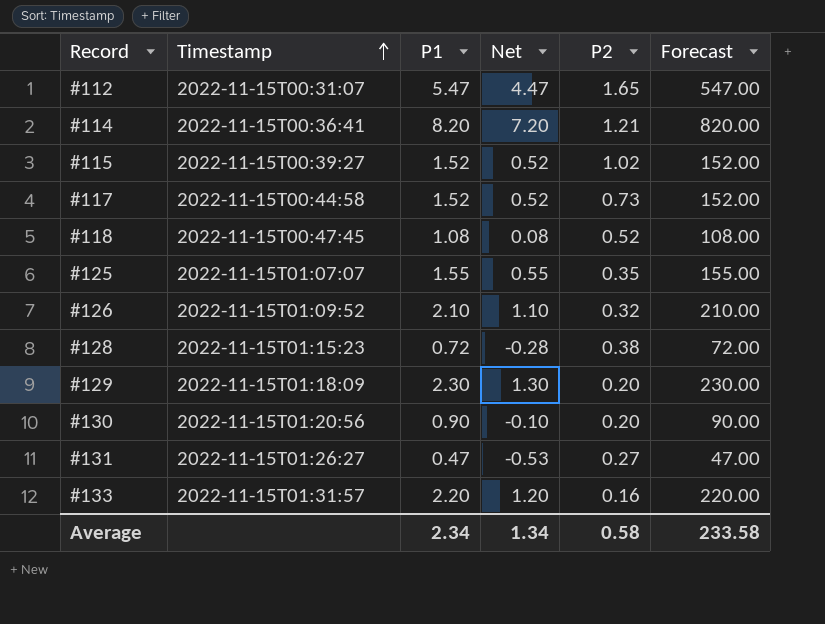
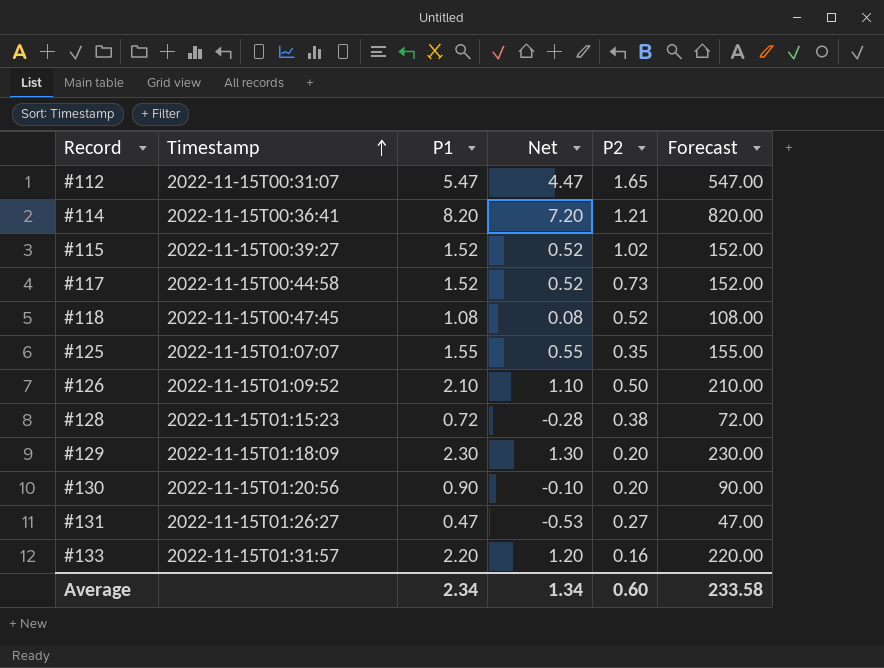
#126 | P2: 0.32 -> 0.50
Average | P2: 0.58 -> 0.60

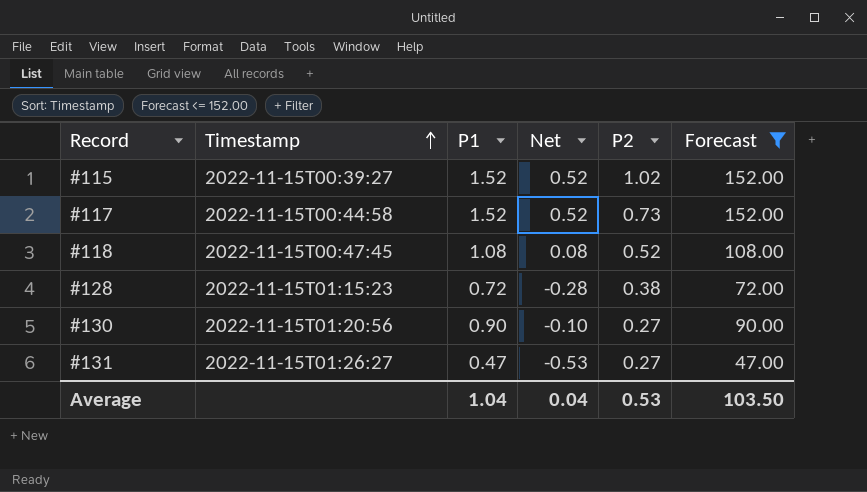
filter: none -> Forecast <= 152.00
#130 | P2: 0.20 -> 0.27
Average | P1: 2.34 -> 1.04
Average | Net: 1.34 -> 0.04
Average | P2: 0.60 -> 0.53
Average | Forecast: 233.58 -> 103.50

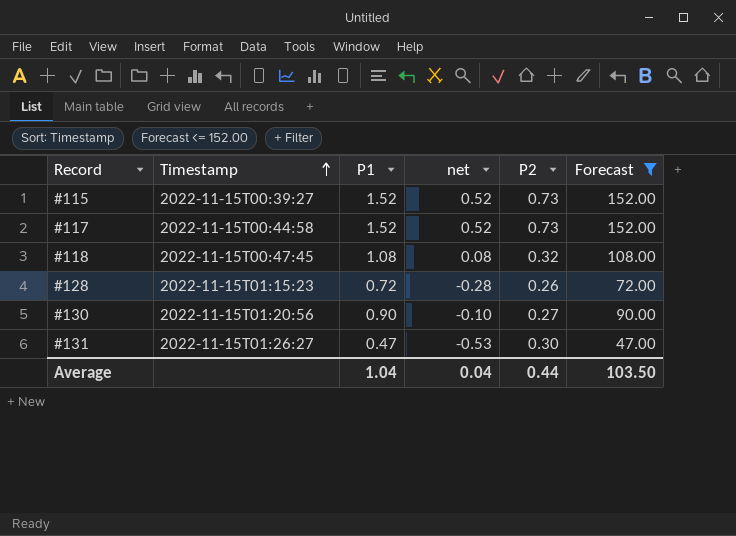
column name: Net -> net
#115 | P2: 1.02 -> 0.73
#118 | P2: 0.52 -> 0.32
#128 | P2: 0.38 -> 0.26
#131 | P2: 0.27 -> 0.30
Average | P2: 0.53 -> 0.44

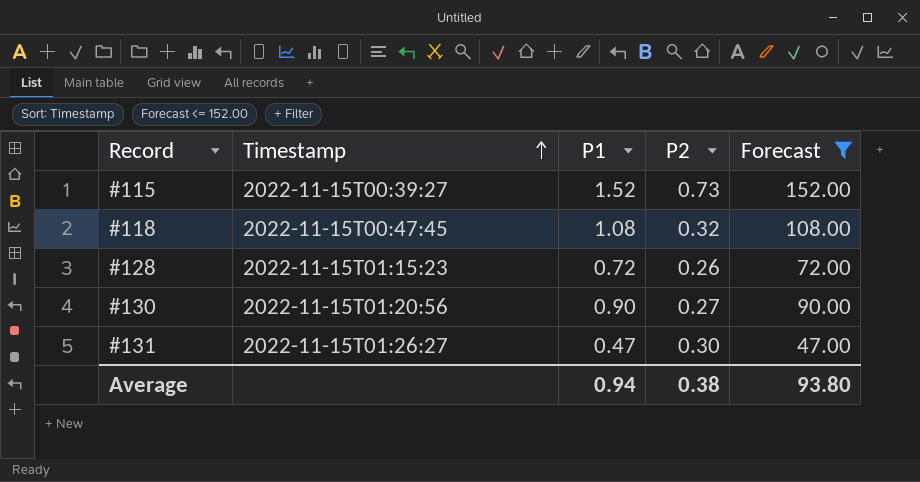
column net | formula: [P1] - 1 -> none
row #117: 2022-11-15T00:44:58 | 1.52 | 0.52 | 0.73 | 152.00 -> none
Average | P1: 1.04 -> 0.94
Average | P2: 0.44 -> 0.38
Average | Forecast: 103.50 -> 93.80

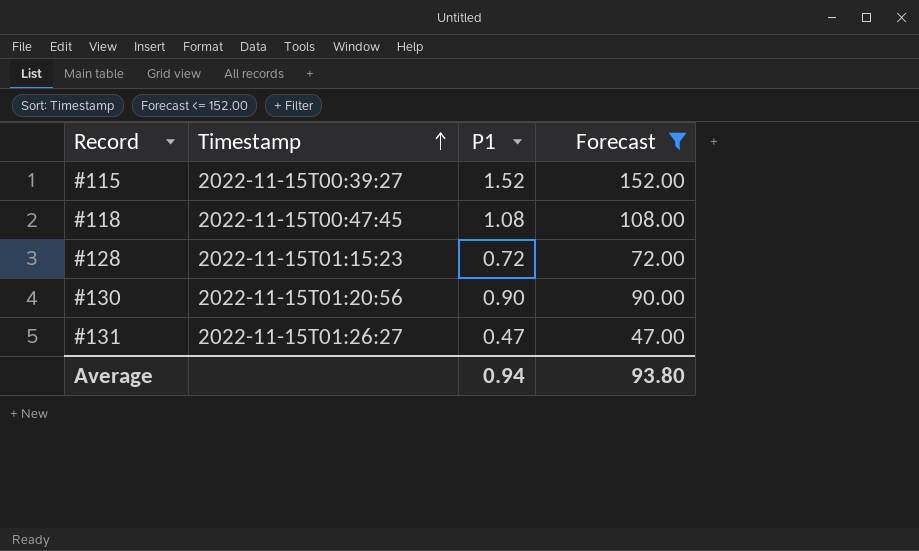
column P2 | position: 4 -> none

